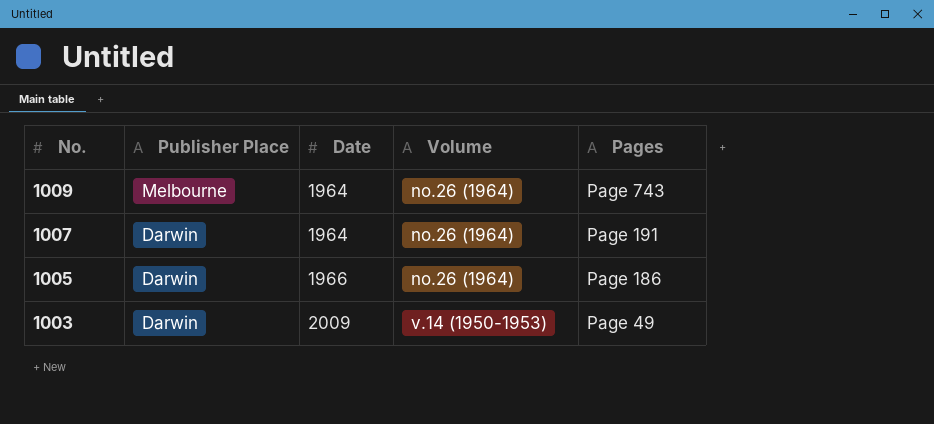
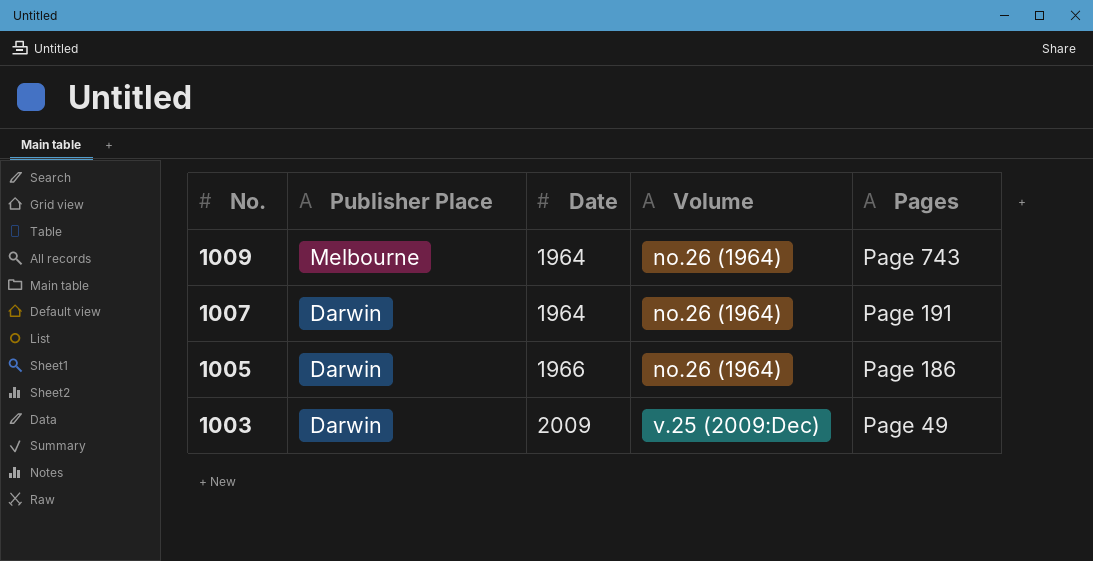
1003 | Volume: v.14 (1950-1953) -> v.25 (2009:Dec)

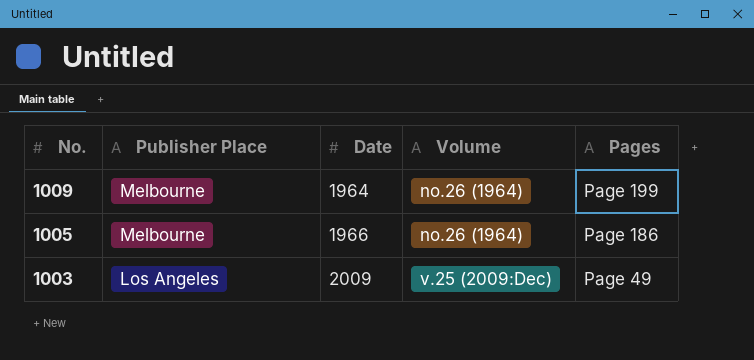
row 1007: Darwin | 1964 | no.26 (1964) | Page 191 -> none
1009 | Pages: Page 743 -> Page 199
1005 | Publisher Place: Darwin -> Melbourne
1003 | Publisher Place: Darwin -> Los Angeles

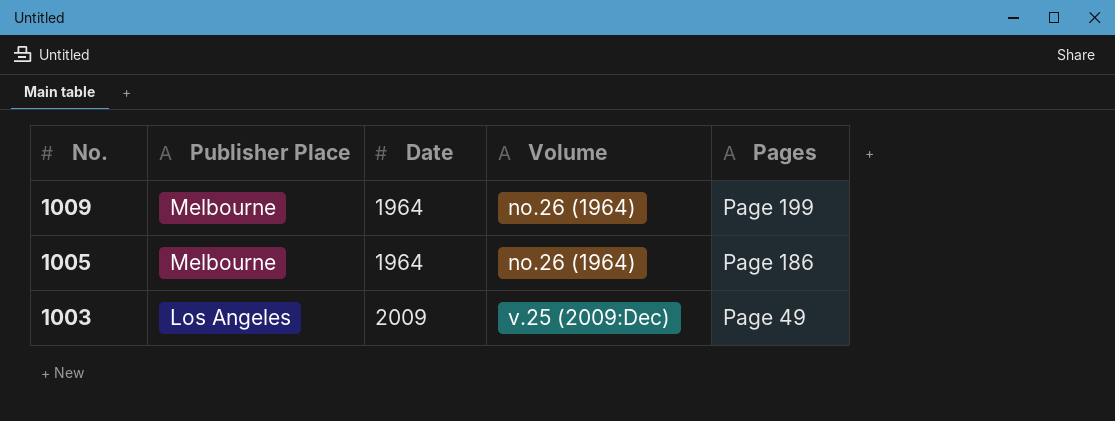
1005 | Date: 1966 -> 1964

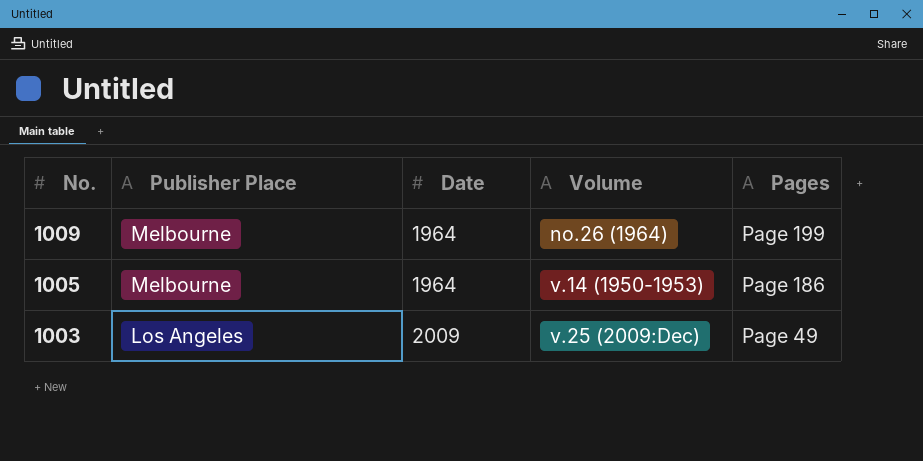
1005 | Volume: no.26 (1964) -> v.14 (1950-1953)

